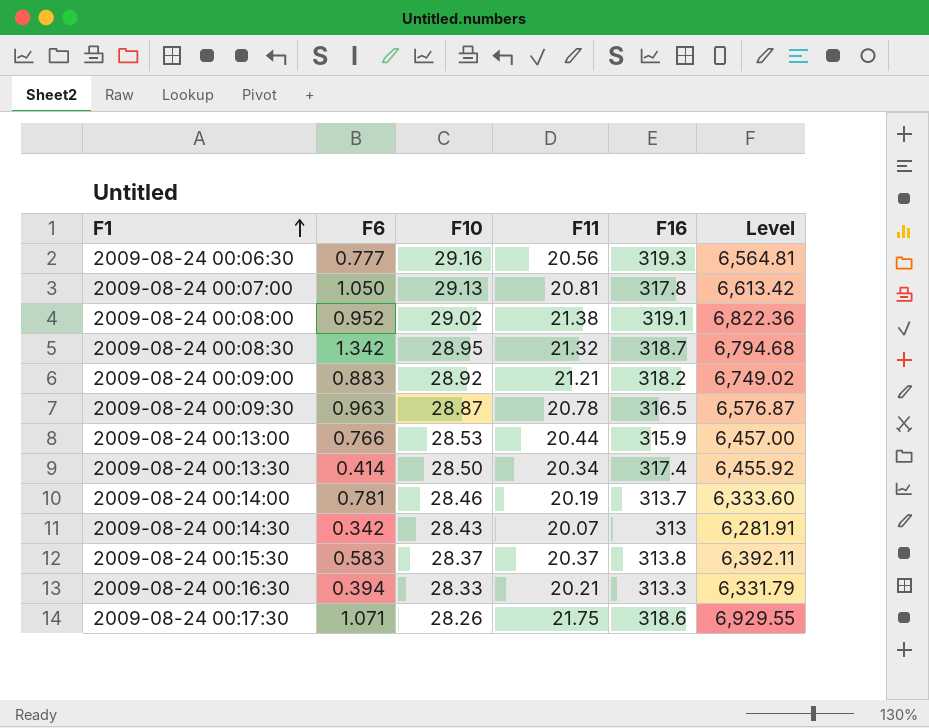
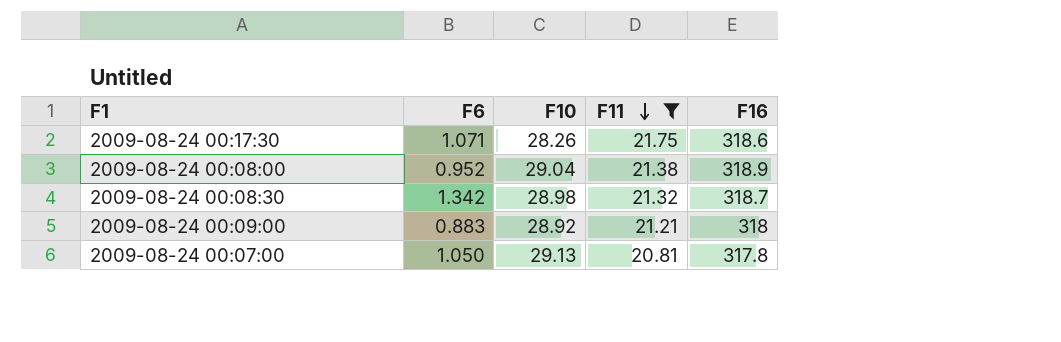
filter: none -> F11 >= 20.81
row order: F1 ascending -> F11 descending
column Level | formula: [F11] * [F16] -> none
2009-08-24 00:08:00 | F10: 29.02 -> 29.04
2009-08-24 00:08:00 | F16: 319.1 -> 318.9
2009-08-24 00:08:30 | F10: 28.95 -> 28.98
2009-08-24 00:09:00 | F16: 318.2 -> 318

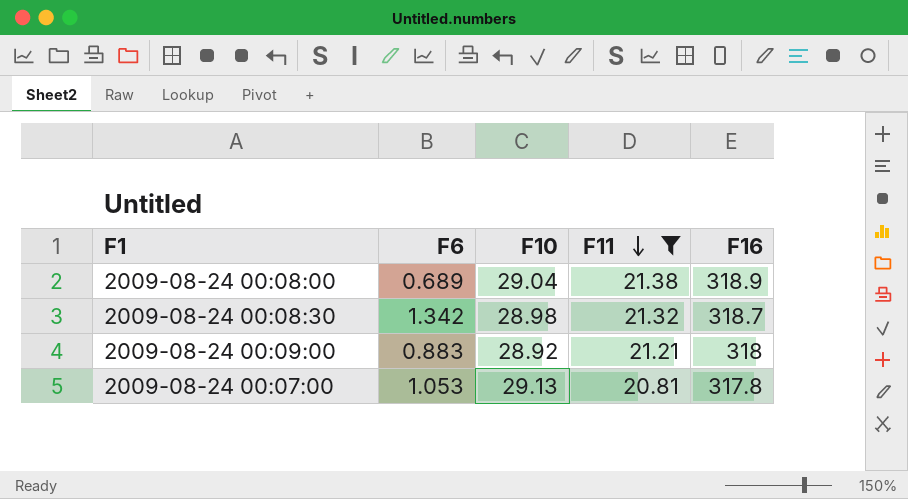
row 2009-08-24 00:17:30: 1.071 | 28.26 | 21.75 | 318.6 -> none
2009-08-24 00:08:00 | F6: 0.952 -> 0.689
2009-08-24 00:07:00 | F6: 1.050 -> 1.053

